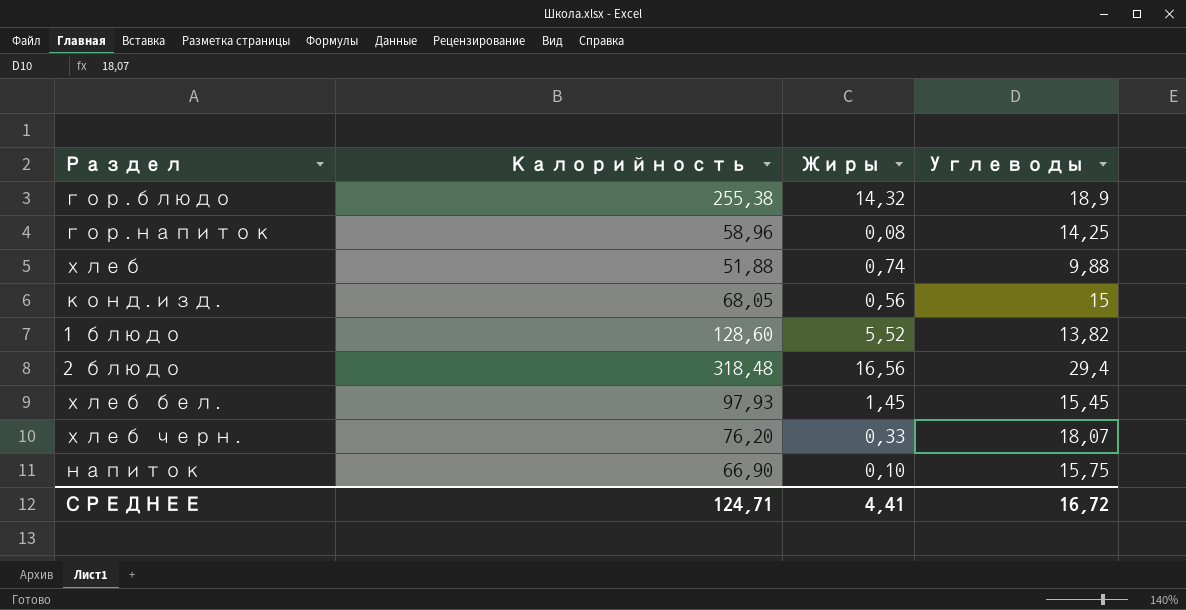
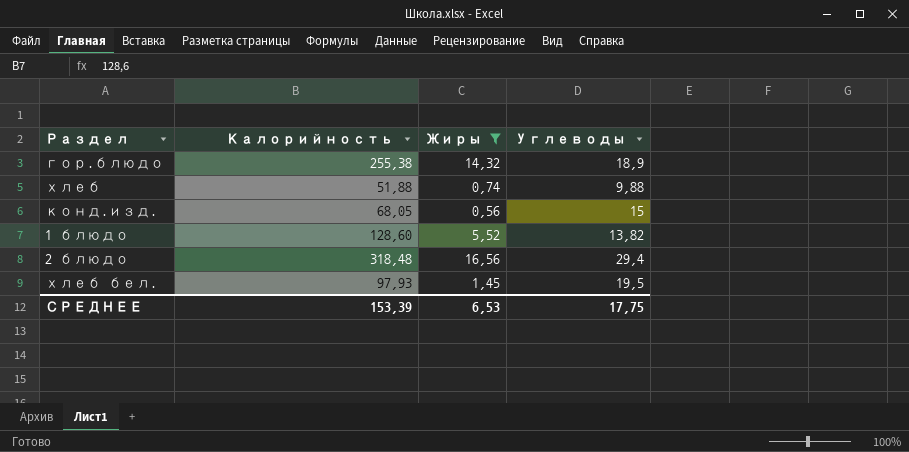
filter: none -> Жиры >= 0,56
хлеб бел. | Углеводы: 15,45 -> 19,5
СРЕДНЕЕ | Калорийность: 124,71 -> 153,39
СРЕДНЕЕ | Жиры: 4,41 -> 6,53
СРЕДНЕЕ | Углеводы: 16,72 -> 17,75

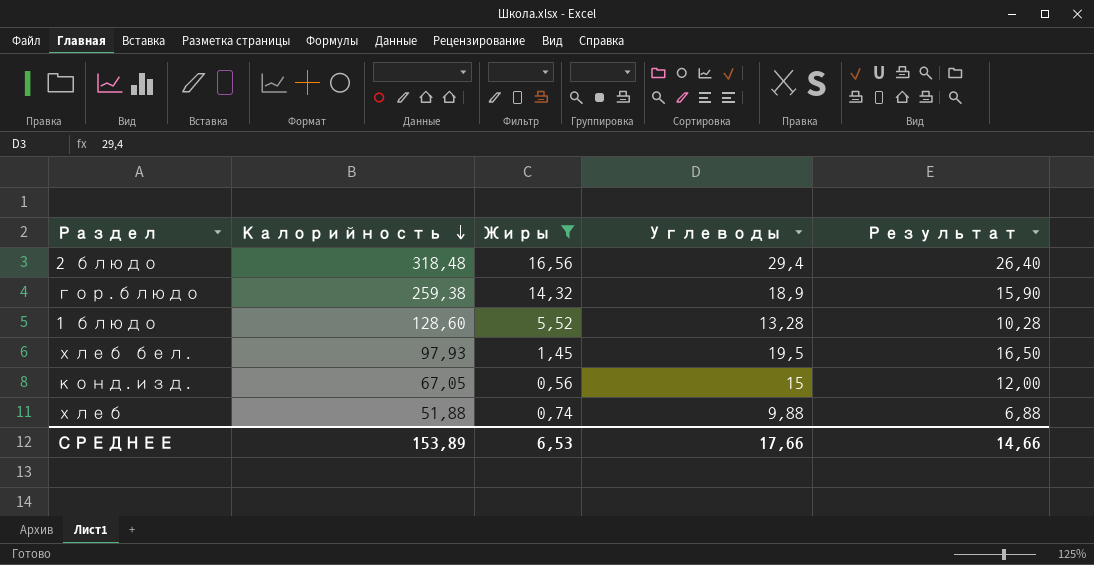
row order: none -> Калорийность descending
column Результат | formula: none -> [Углеводы] - 3
гор.блюдо | Калорийность: 255,38 -> 259,38
1 блюдо | Углеводы: 13,82 -> 13,28
конд.изд. | Калорийность: 68,05 -> 67,05
СРЕДНЕЕ | Калорийность: 153,39 -> 153,89
СРЕДНЕЕ | Углеводы: 17,75 -> 17,66

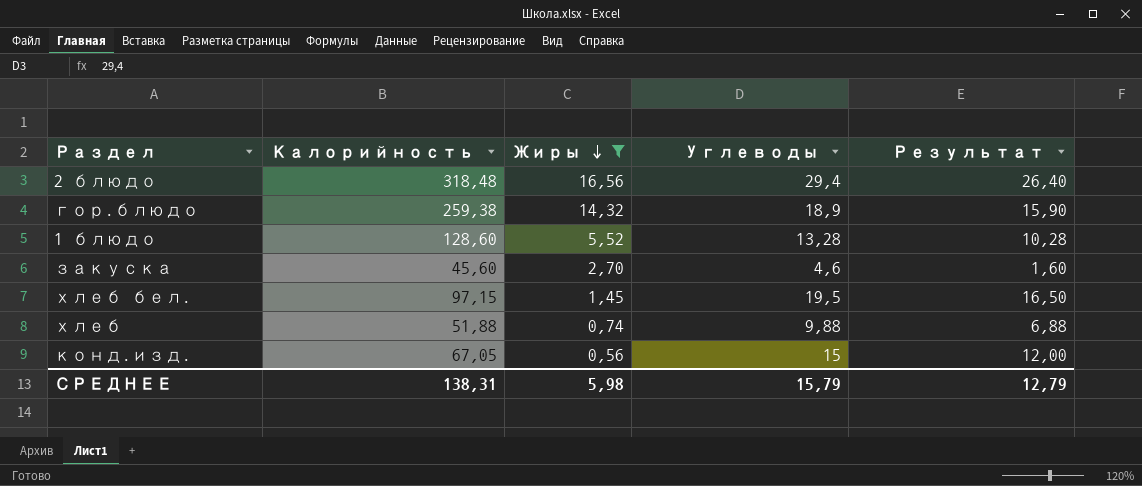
row order: Калорийность descending -> Жиры descending
row закуска: none -> 45,60 | 2,70 | 4,6 | 1,60
хлеб бел. | Калорийность: 97,93 -> 97,15
СРЕДНЕЕ | Калорийность: 153,89 -> 138,31
СРЕДНЕЕ | Жиры: 6,53 -> 5,98
СРЕДНЕЕ | Углеводы: 17,66 -> 15,79
СРЕДНЕЕ | Результат: 14,66 -> 12,79

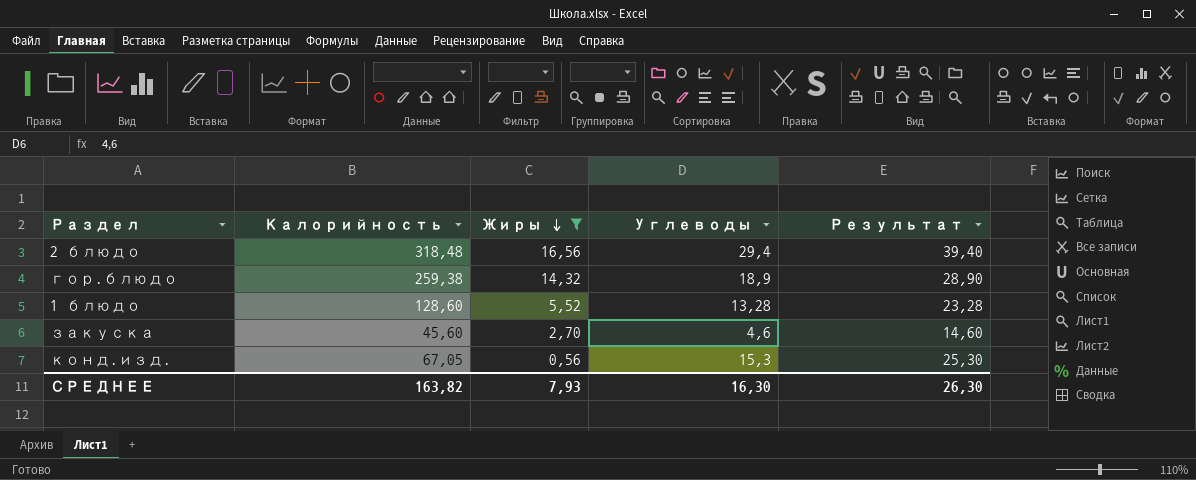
column Результат | formula: [Углеводы] - 3 -> [Углеводы] + 10
row хлеб бел.: 97,15 | 1,45 | 19,5 | 16,50 -> none
row хлеб: 51,88 | 0,74 | 9,88 | 6,88 -> none
конд.изд. | Углеводы: 15 -> 15,3
СРЕДНЕЕ | Калорийность: 138,31 -> 163,82
СРЕДНЕЕ | Жиры: 5,98 -> 7,93
СРЕДНЕЕ | Углеводы: 15,79 -> 16,30
СРЕДНЕЕ | Результат: 12,79 -> 26,30

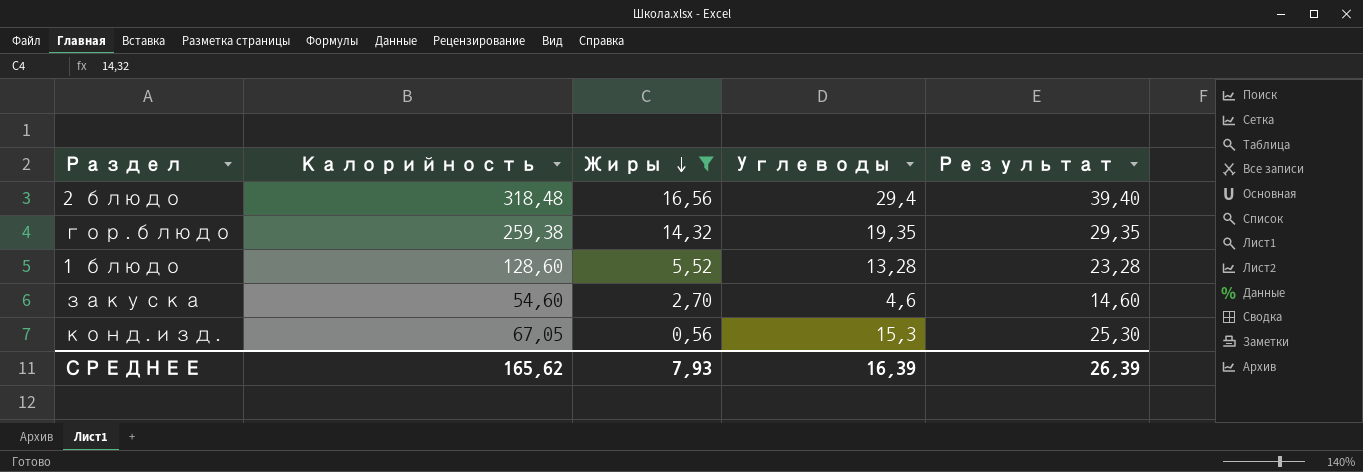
гор.блюдо | Углеводы: 18,9 -> 19,35
гор.блюдо | Результат: 28,90 -> 29,35
закуска | Калорийность: 45,60 -> 54,60
СРЕДНЕЕ | Калорийность: 163,82 -> 165,62
СРЕДНЕЕ | Углеводы: 16,30 -> 16,39
СРЕДНЕЕ | Результат: 26,30 -> 26,39

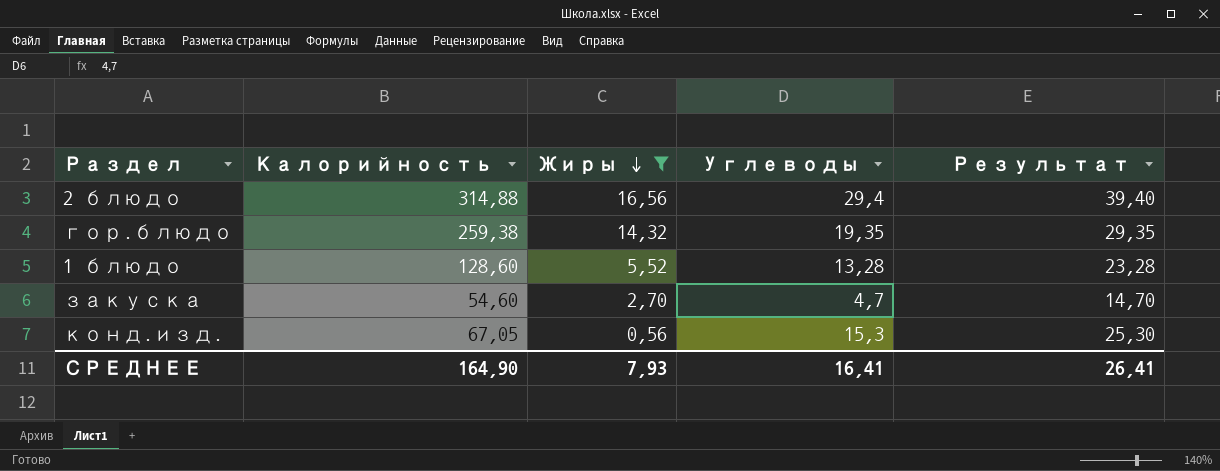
2 блюдо | Калорийность: 318,48 -> 314,88
закуска | Углеводы: 4,6 -> 4,7
закуска | Результат: 14,60 -> 14,70
СРЕДНЕЕ | Калорийность: 165,62 -> 164,90
СРЕДНЕЕ | Углеводы: 16,39 -> 16,41
СРЕДНЕЕ | Результат: 26,39 -> 26,41

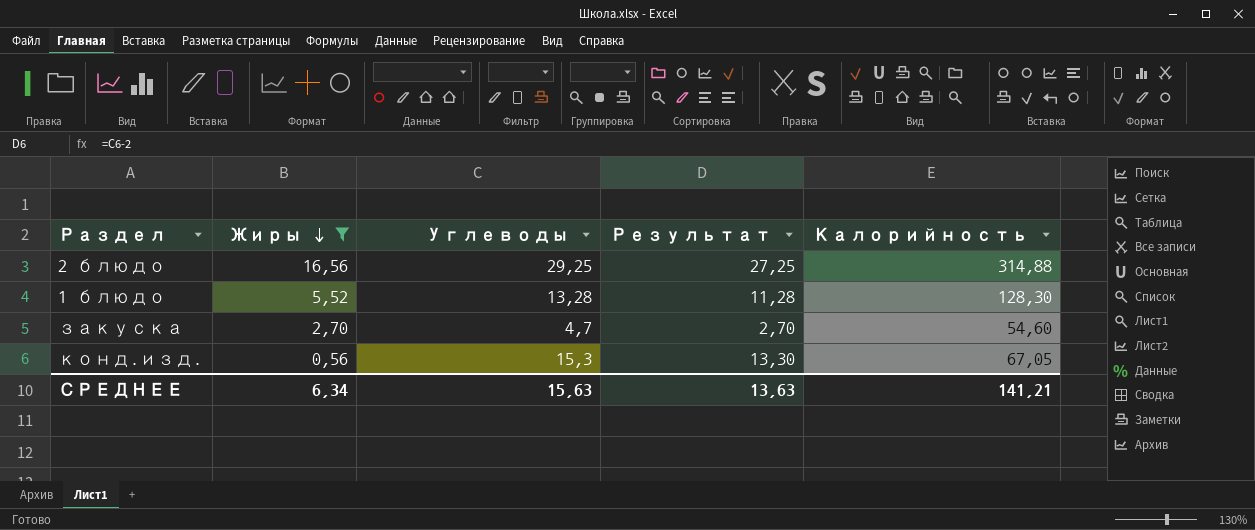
column Результат | formula: [Углеводы] + 10 -> [Углеводы] - 2
column Калорийность | position: 2 -> 5
row гор.блюдо: 259,38 | 14,32 | 19,35 | 29,35 -> none
2 блюдо | Углеводы: 29,4 -> 29,25
1 блюдо | Калорийность: 128,60 -> 128,30
СРЕДНЕЕ | Жиры: 7,93 -> 6,34
СРЕДНЕЕ | Углеводы: 16,41 -> 15,63
СРЕДНЕЕ | Результат: 26,41 -> 13,63
СРЕДНЕЕ | Калорийность: 164,90 -> 141,21

